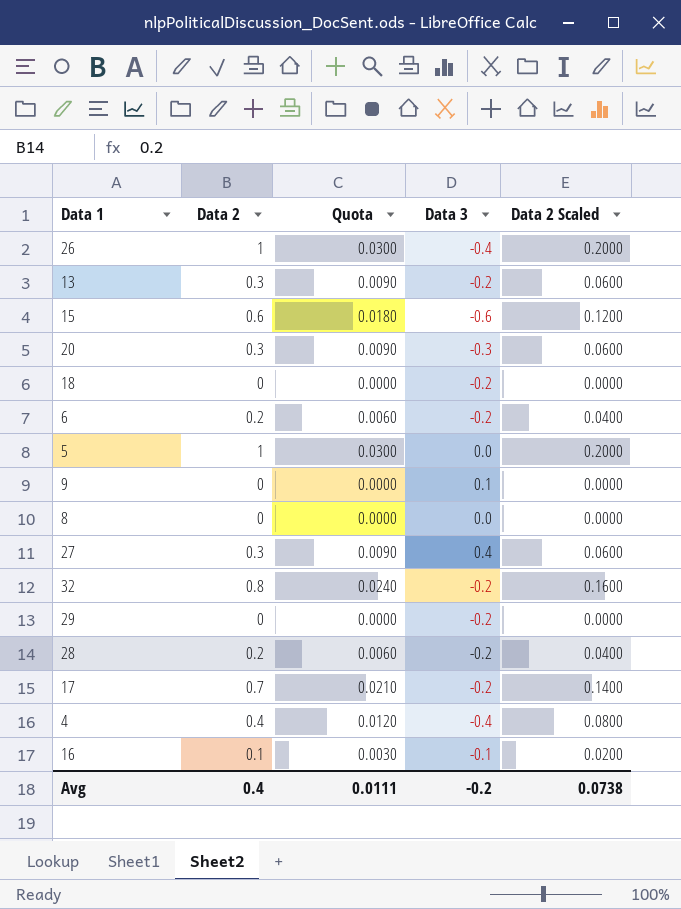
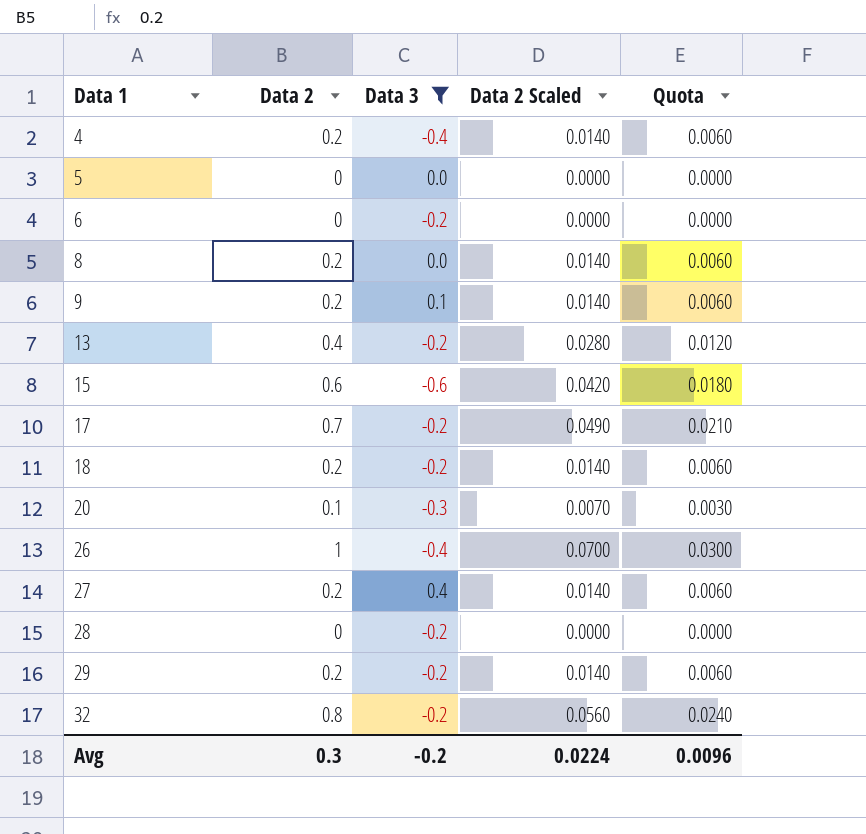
filter: none -> Data 3 != -0.1
row order: none -> Data 1 ascending
column Data 2 Scaled | formula: [Data 2] * 0.2 -> [Data 2] * 0.07
column Quota | position: 3 -> 5
4 | Data 2: 0.4 -> 0.2
4 | Quota: 0.0120 -> 0.0060
5 | Data 2: 1 -> 0
5 | Quota: 0.0300 -> 0.0000
6 | Data 2: 0.2 -> 0
6 | Quota: 0.0060 -> 0.0000
8 | Data 2: 0 -> 0.2
8 | Quota: 0.0000 -> 0.0060
9 | Data 2: 0 -> 0.2
9 | Quota: 0.0000 -> 0.0060
13 | Data 2: 0.3 -> 0.4
13 | Quota: 0.0090 -> 0.0120
18 | Data 2: 0 -> 0.2
18 | Quota: 0.0000 -> 0.0060
20 | Data 2: 0.3 -> 0.1
20 | Quota: 0.0090 -> 0.0030
27 | Data 2: 0.3 -> 0.2
27 | Quota: 0.0090 -> 0.0060
28 | Data 2: 0.2 -> 0
28 | Quota: 0.0060 -> 0.0000
29 | Data 2: 0 -> 0.2
29 | Quota: 0.0000 -> 0.0060
Avg | Data 2: 0.4 -> 0.3
Avg | Data 2 Scaled: 0.0738 -> 0.0224
Avg | Quota: 0.0111 -> 0.0096

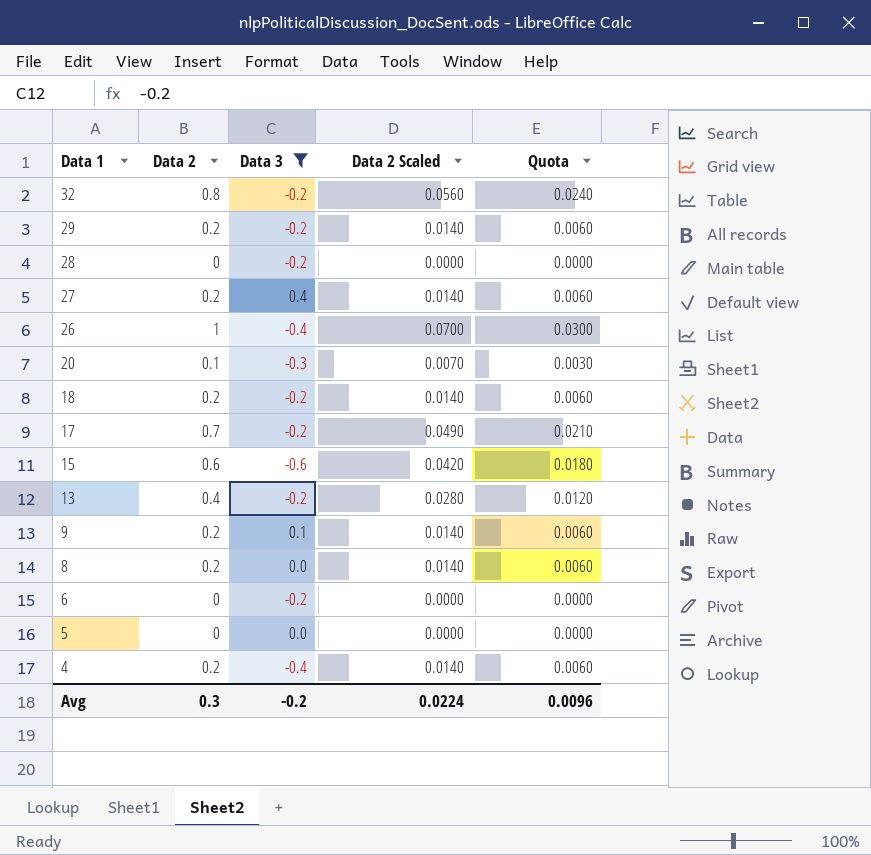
row order: Data 1 ascending -> Data 1 descending

